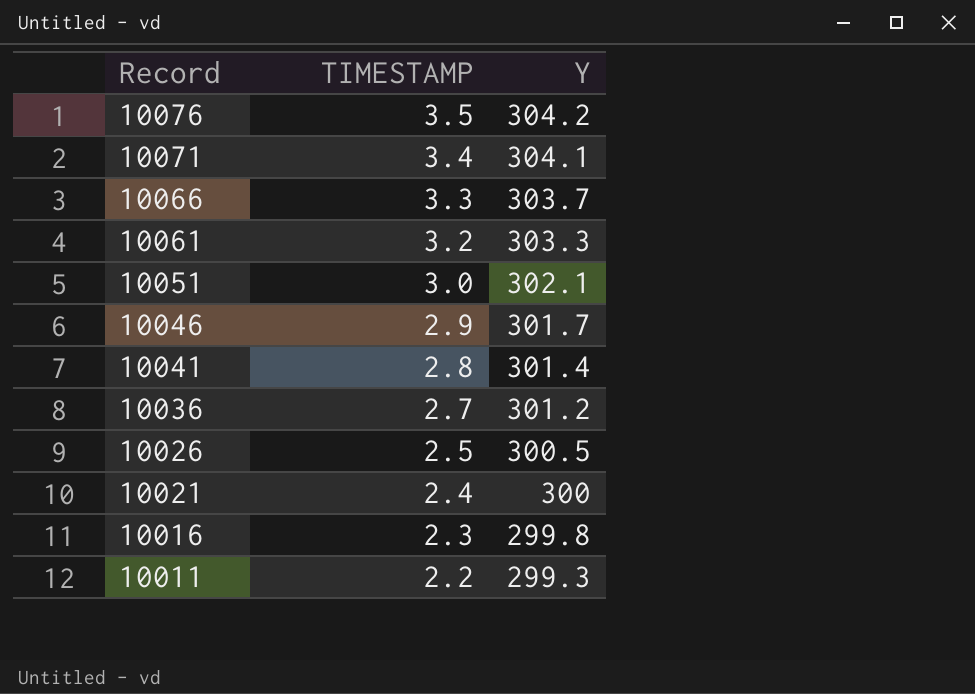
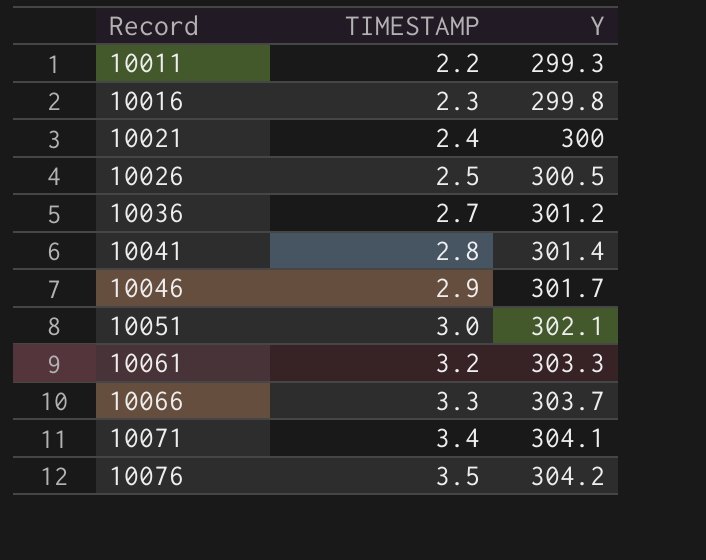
row order: Record descending -> Record ascending

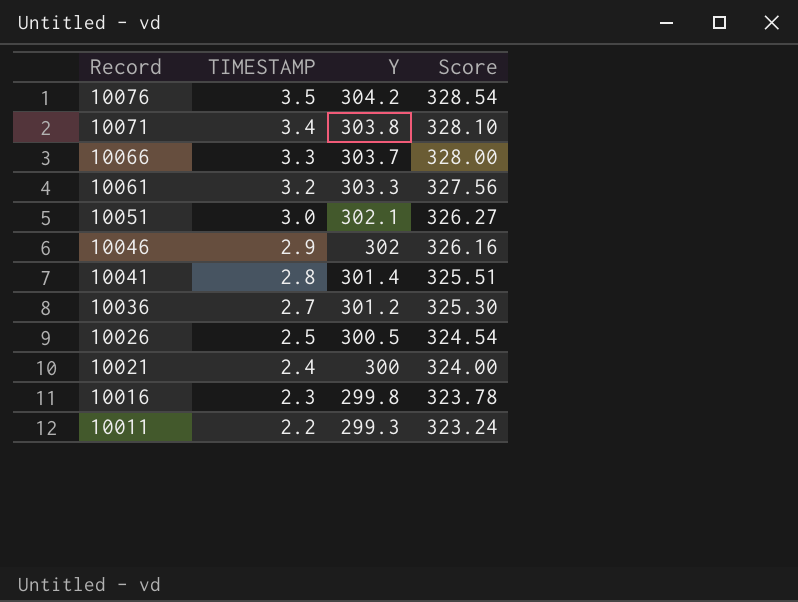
row order: Record ascending -> Record descending
column Score | formula: none -> [Y] * 1.08
10071 | Y: 304.1 -> 303.8
10046 | Y: 301.7 -> 302

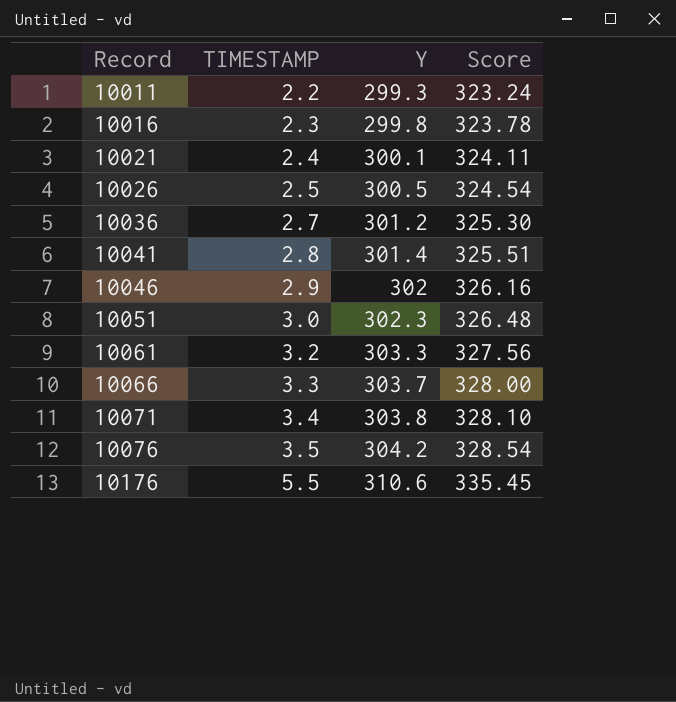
row order: Record descending -> Record ascending
10021 | Y: 300 -> 300.1
10021 | Score: 324.00 -> 324.11
10051 | Y: 302.1 -> 302.3
10051 | Score: 326.27 -> 326.48
row 10176: none -> 5.5 | 310.6 | 335.45

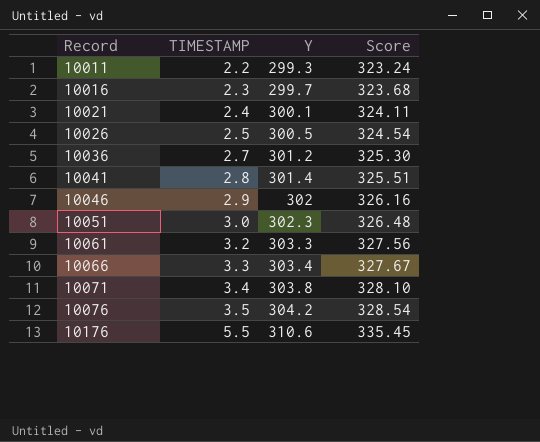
10016 | Y: 299.8 -> 299.7
10016 | Score: 323.78 -> 323.68
10066 | Y: 303.7 -> 303.4
10066 | Score: 328.00 -> 327.67

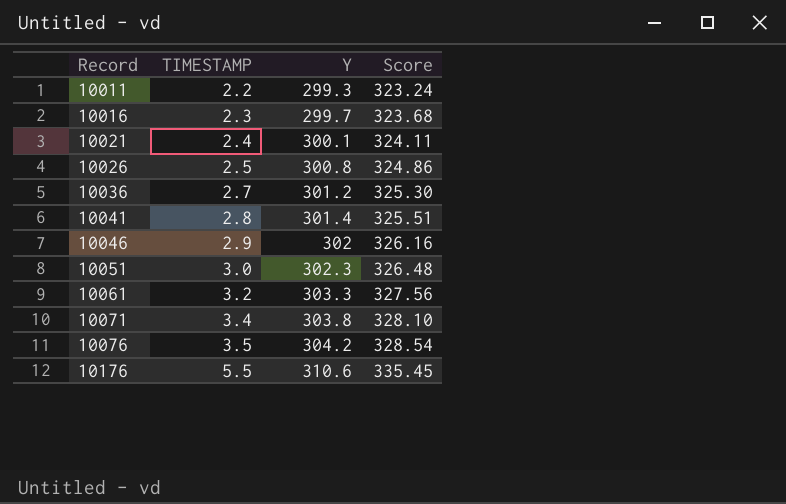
row 10066: 3.3 | 303.4 | 327.67 -> none
10026 | Y: 300.5 -> 300.8
10026 | Score: 324.54 -> 324.86

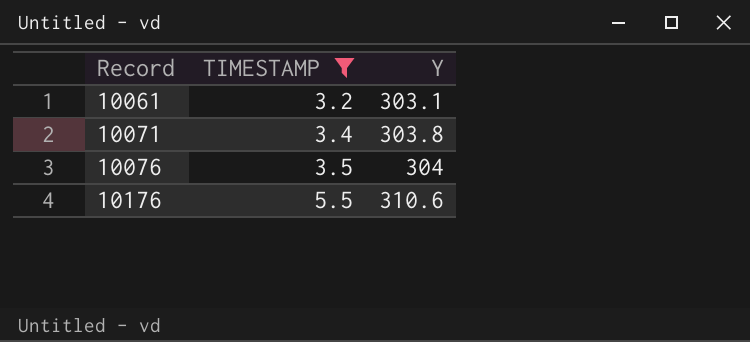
filter: none -> TIMESTAMP >= 3.2
column Score | formula: [Y] * 1.08 -> none
10061 | Y: 303.3 -> 303.1
10076 | Y: 304.2 -> 304

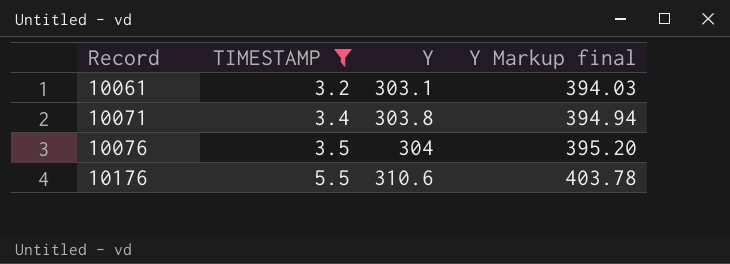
column Y Markup final | formula: none -> [Y] * 1.3

